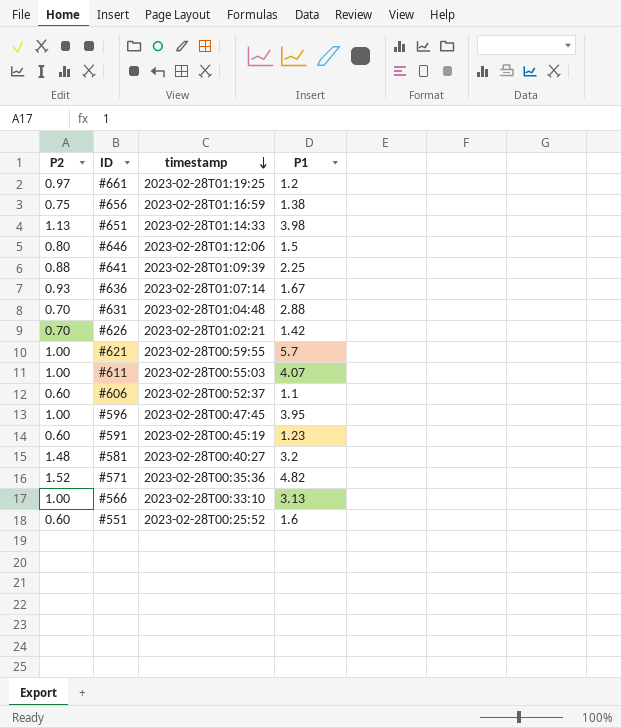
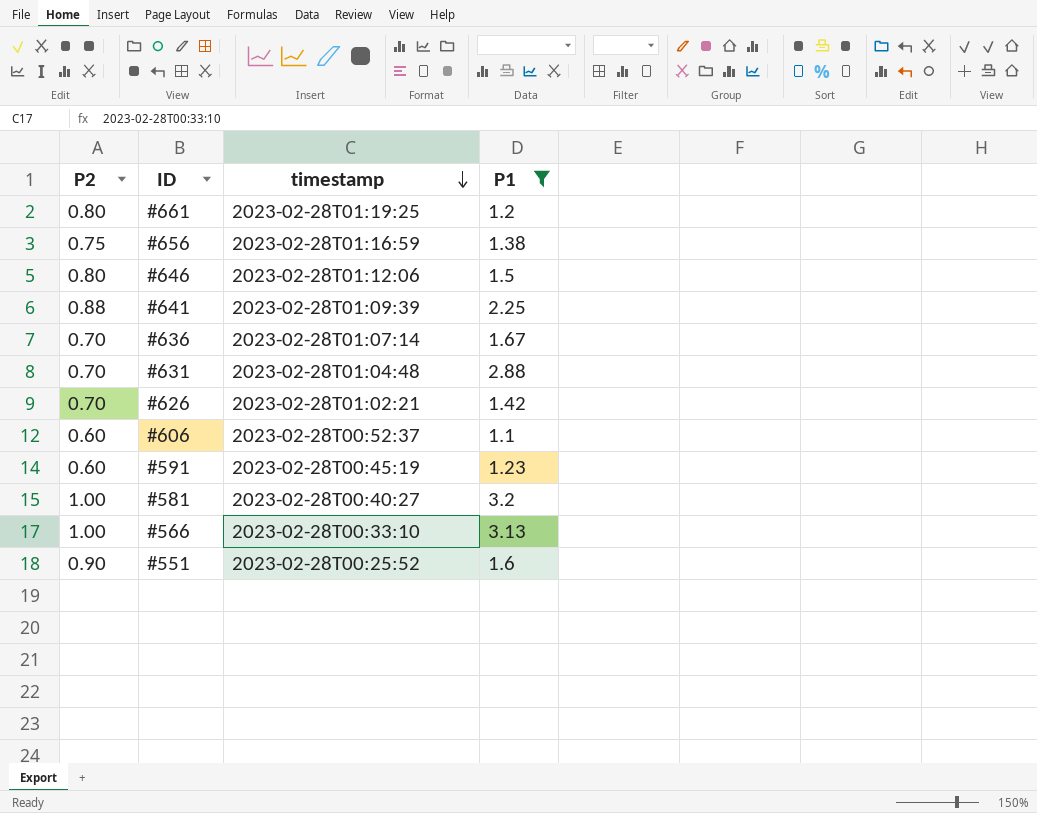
filter: none -> P1 <= 3.2
#661 | P2: 0.97 -> 0.80
#636 | P2: 0.93 -> 0.70
#581 | P2: 1.48 -> 1.00
#551 | P2: 0.60 -> 0.90

